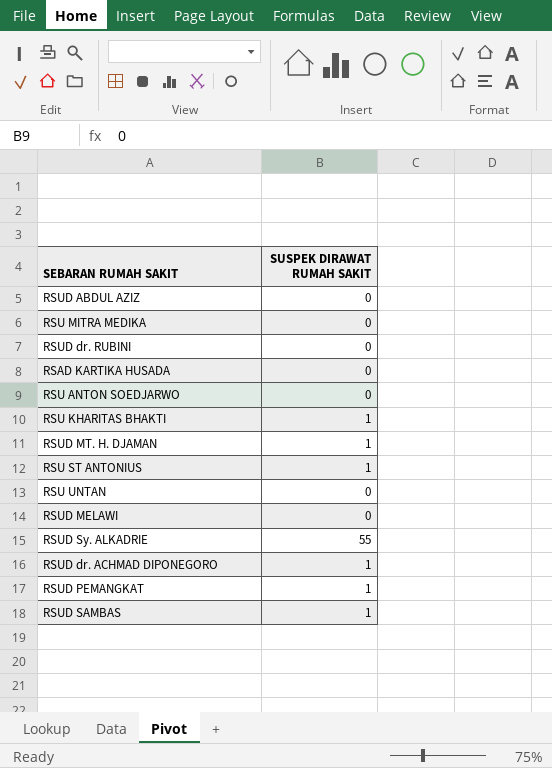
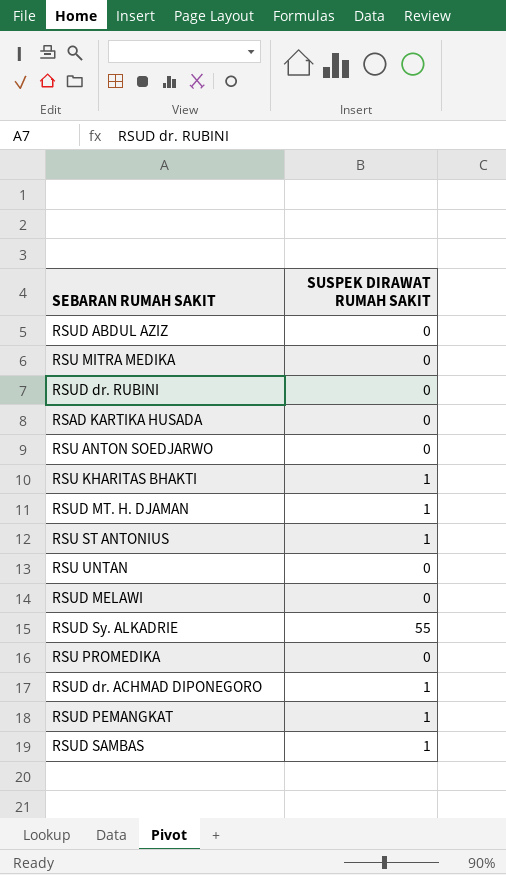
row RSU PROMEDIKA: none -> 0

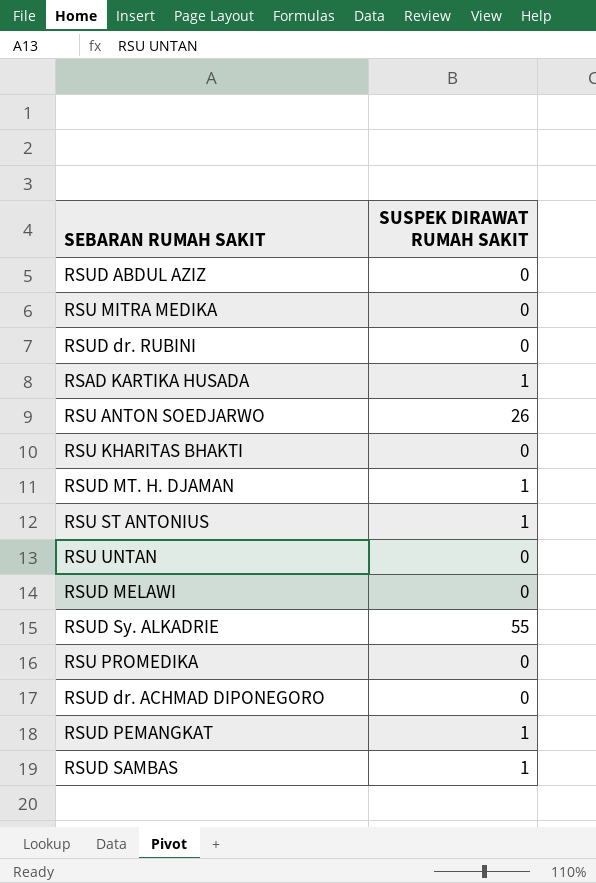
RSAD KARTIKA HUSADA | SUSPEK DIRAWAT RUMAH SAKIT: 0 -> 1
RSU ANTON SOEDJARWO | SUSPEK DIRAWAT RUMAH SAKIT: 0 -> 26
RSU KHARITAS BHAKTI | SUSPEK DIRAWAT RUMAH SAKIT: 1 -> 0
RSUD dr. ACHMAD DIPONEGORO | SUSPEK DIRAWAT RUMAH SAKIT: 1 -> 0

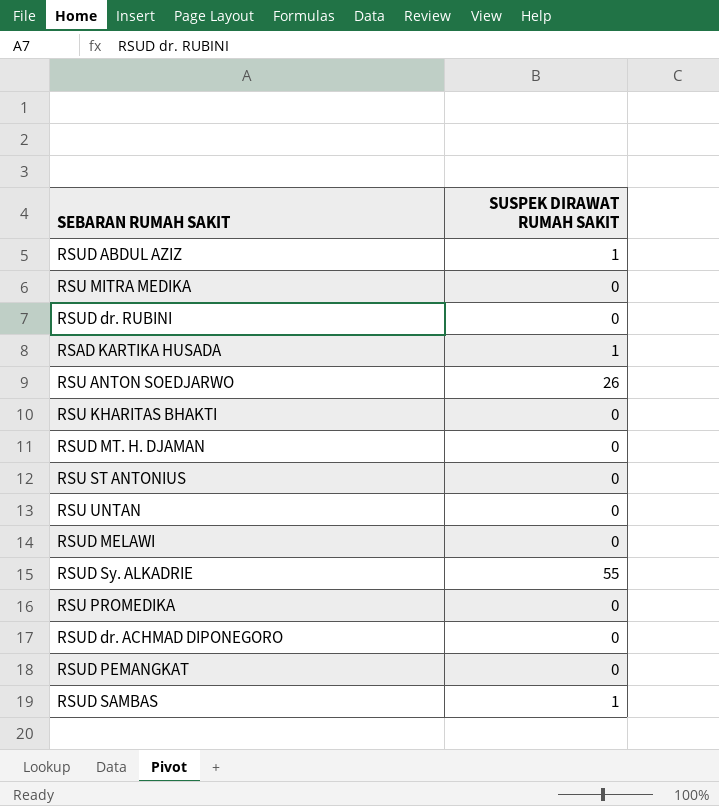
RSUD ABDUL AZIZ | SUSPEK DIRAWAT RUMAH SAKIT: 0 -> 1
RSUD MT. H. DJAMAN | SUSPEK DIRAWAT RUMAH SAKIT: 1 -> 0
RSU ST ANTONIUS | SUSPEK DIRAWAT RUMAH SAKIT: 1 -> 0
RSUD PEMANGKAT | SUSPEK DIRAWAT RUMAH SAKIT: 1 -> 0

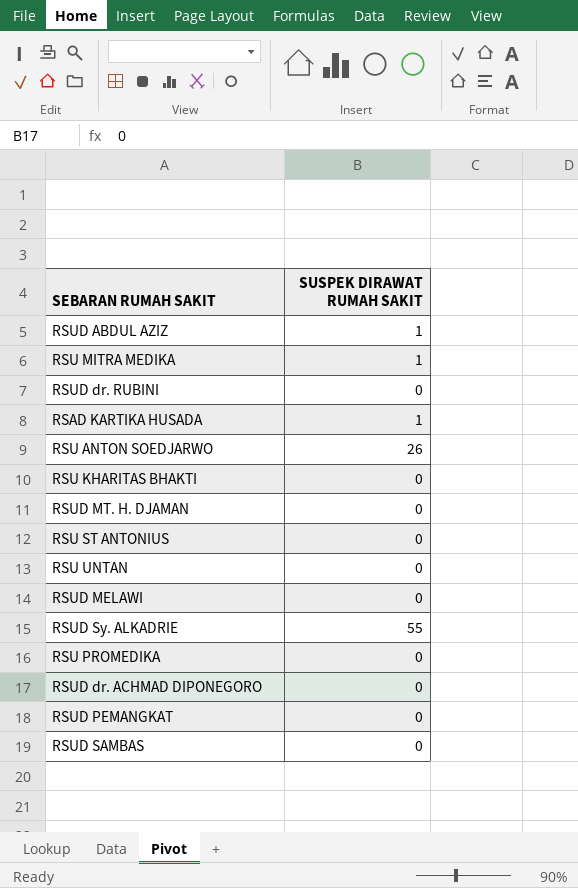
RSU MITRA MEDIKA | SUSPEK DIRAWAT RUMAH SAKIT: 0 -> 1
RSUD SAMBAS | SUSPEK DIRAWAT RUMAH SAKIT: 1 -> 0

